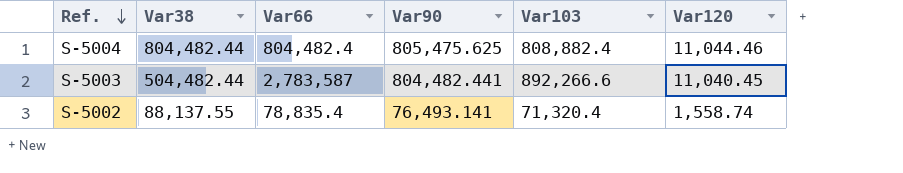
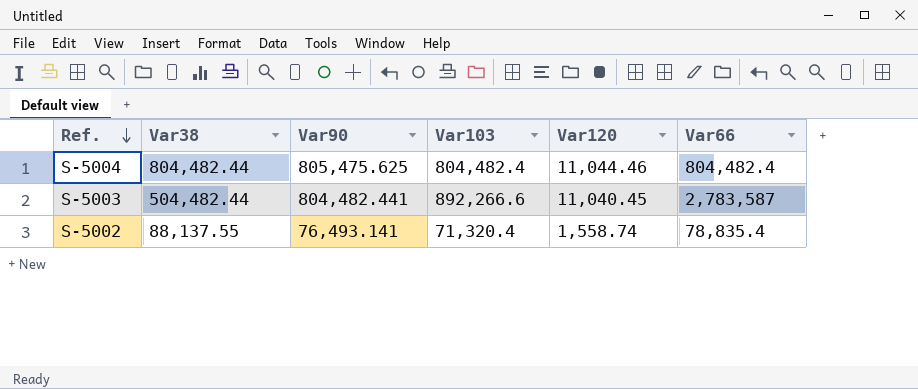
column Var66 | position: 3 -> 6
S-5004 | Var103: 808,882.4 -> 804,482.4

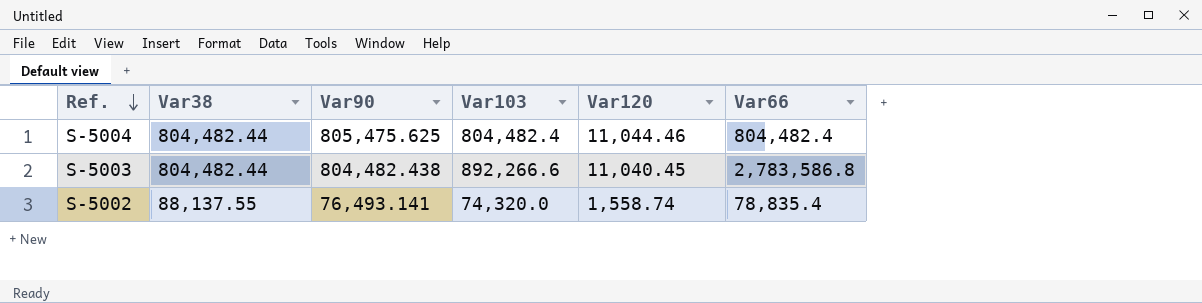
S-5003 | Var38: 504,482.44 -> 804,482.44
S-5003 | Var90: 804,482.441 -> 804,482.438
S-5003 | Var66: 2,783,587 -> 2,783,586.8
S-5002 | Var103: 71,320.4 -> 74,320.0

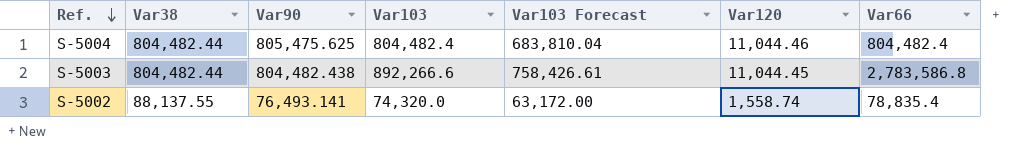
column Var103 Forecast | formula: none -> [Var103] * 0.85
S-5003 | Var120: 11,040.45 -> 11,044.45

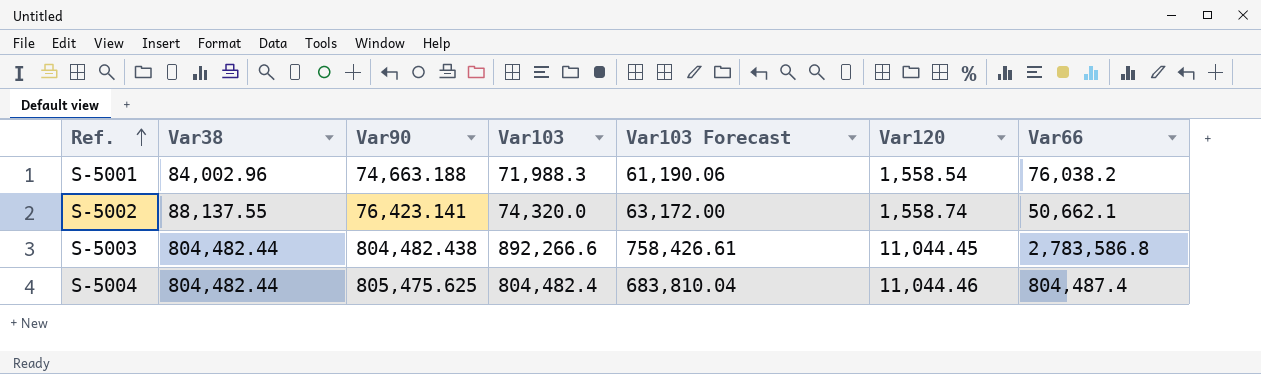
row order: Ref. descending -> Ref. ascending
row S-5001: none -> 84,002.96 | 74,663.188 | 71,988.3 | 61,190.06 | 1,558.54 | 76,038.2
S-5002 | Var90: 76,493.141 -> 76,423.141
S-5002 | Var66: 78,835.4 -> 50,662.1
S-5004 | Var66: 804,482.4 -> 804,487.4

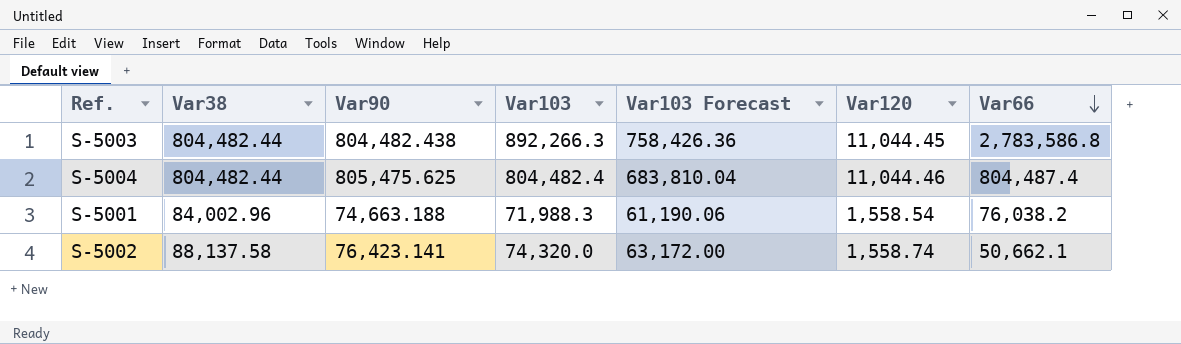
row order: Ref. ascending -> Var66 descending
S-5003 | Var103: 892,266.6 -> 892,266.3
S-5003 | Var103 Forecast: 758,426.61 -> 758,426.36
S-5002 | Var38: 88,137.55 -> 88,137.58

